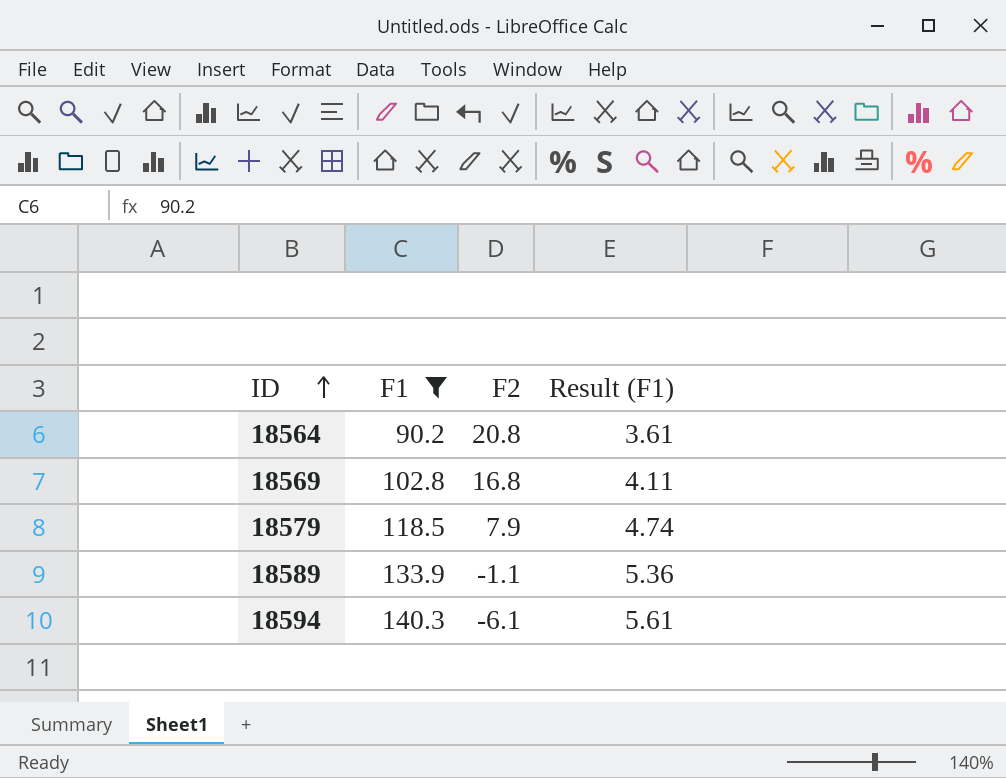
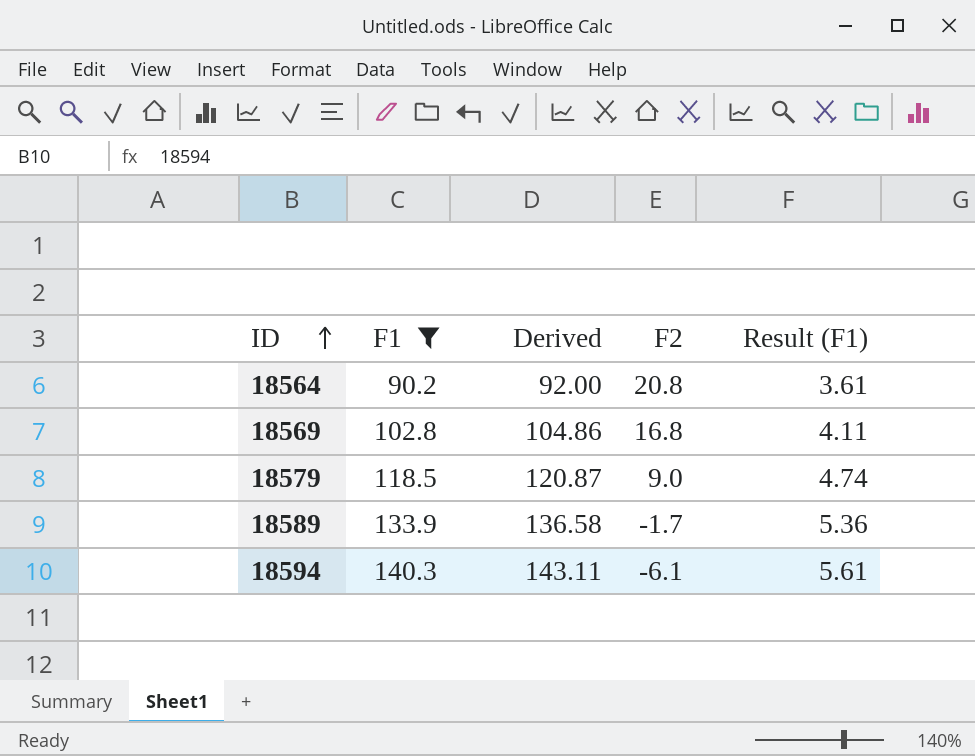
column Derived | formula: none -> [F1] * 1.02
18579 | F2: 7.9 -> 9.0
18589 | F2: -1.1 -> -1.7

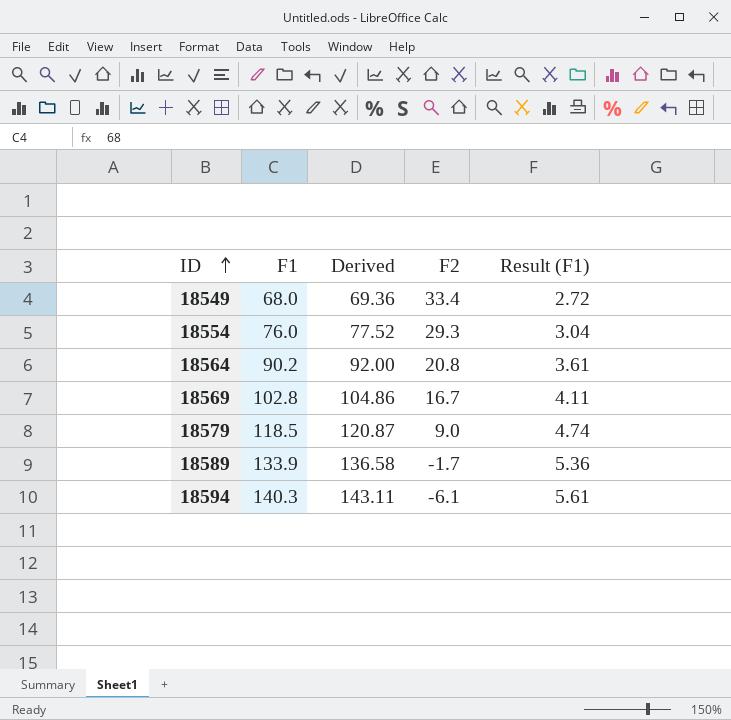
filter: F1 >= 90.2 -> none
18569 | F2: 16.8 -> 16.7

